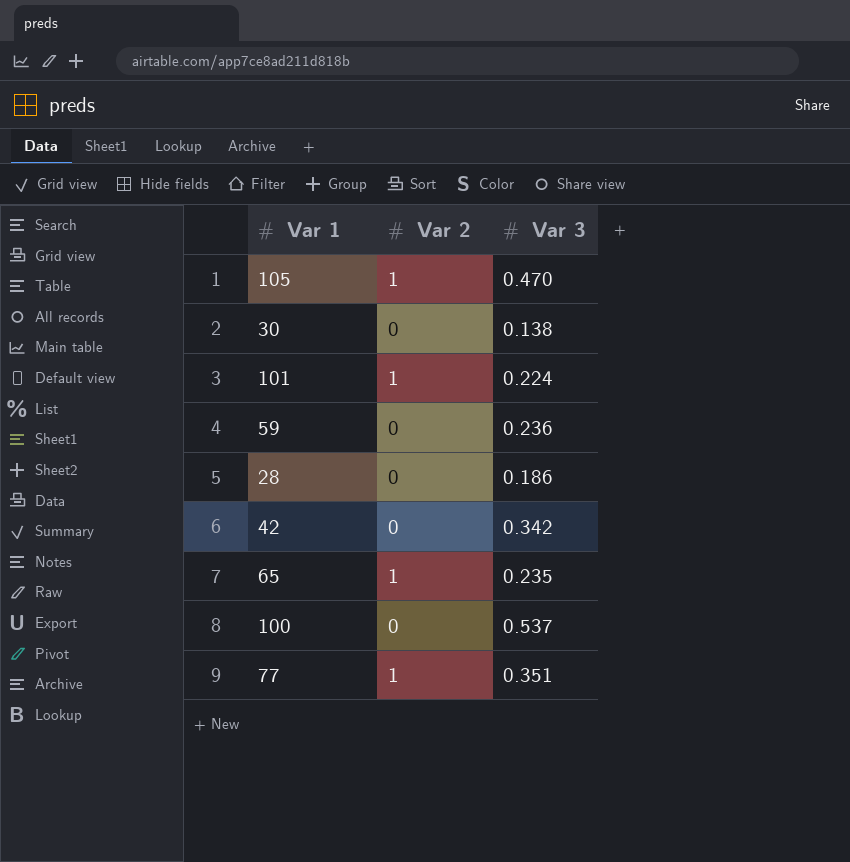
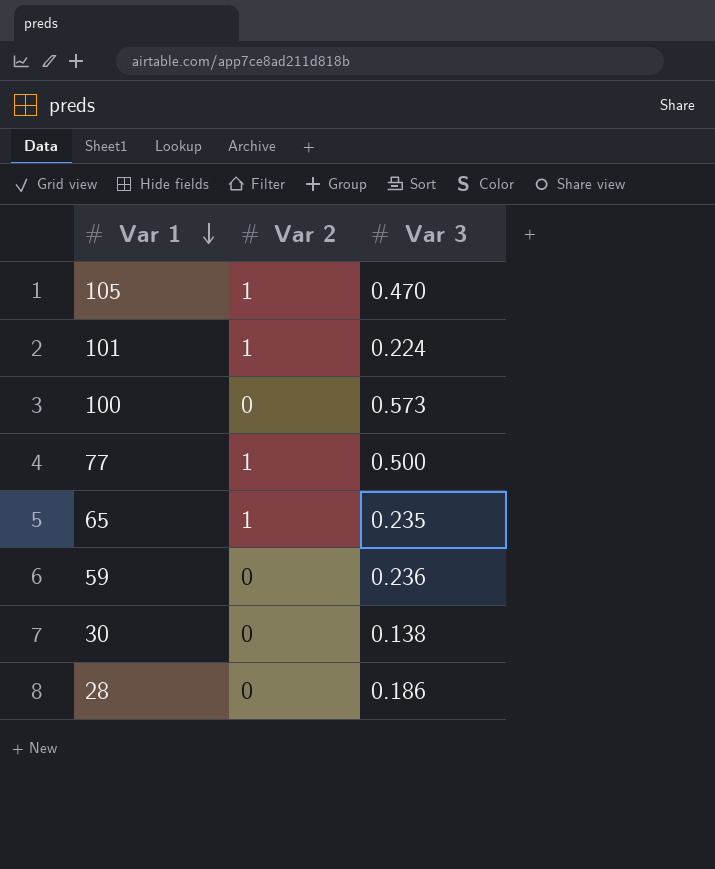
row order: none -> Var 1 descending
row 42: 0 | 0.342 -> none
100 | Var 3: 0.537 -> 0.573
77 | Var 3: 0.351 -> 0.500

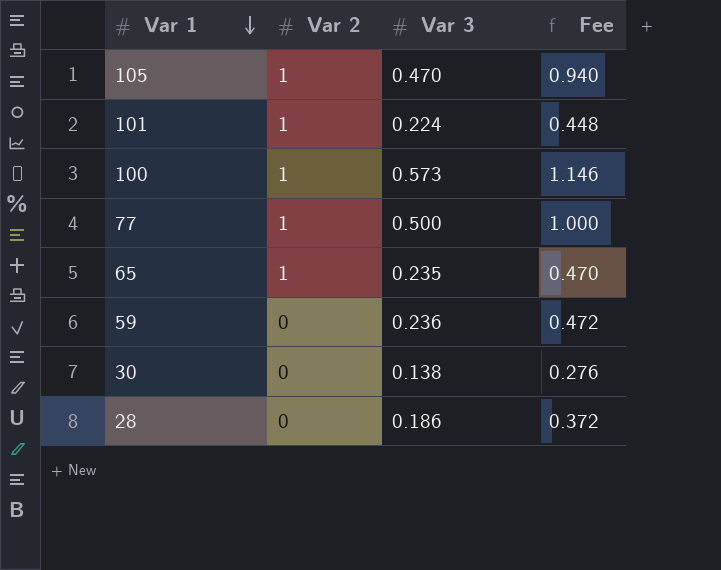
column Fee | formula: none -> [Var 3] * 2
100 | Var 2: 0 -> 1

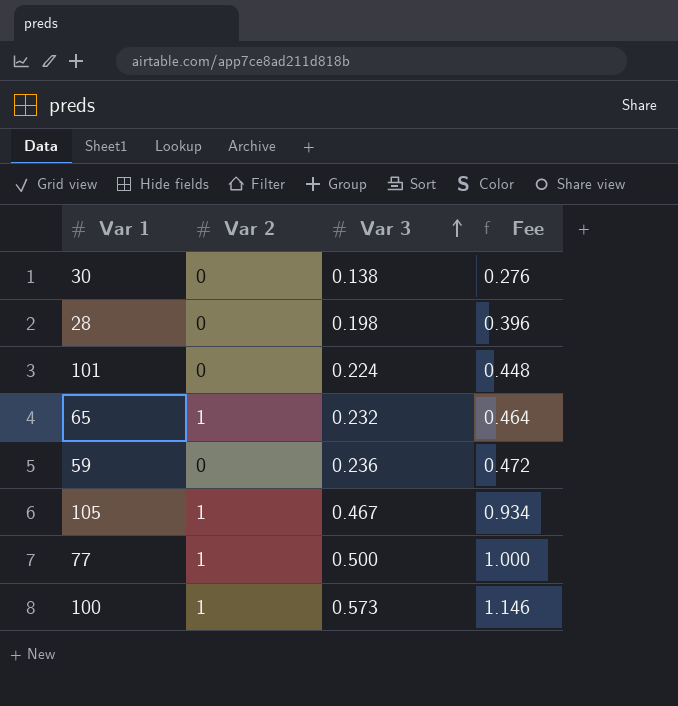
row order: Var 1 descending -> Var 3 ascending
28 | Var 3: 0.186 -> 0.198
28 | Fee: 0.372 -> 0.396
101 | Var 2: 1 -> 0
65 | Var 3: 0.235 -> 0.232
65 | Fee: 0.470 -> 0.464
105 | Var 3: 0.470 -> 0.467
105 | Fee: 0.940 -> 0.934

